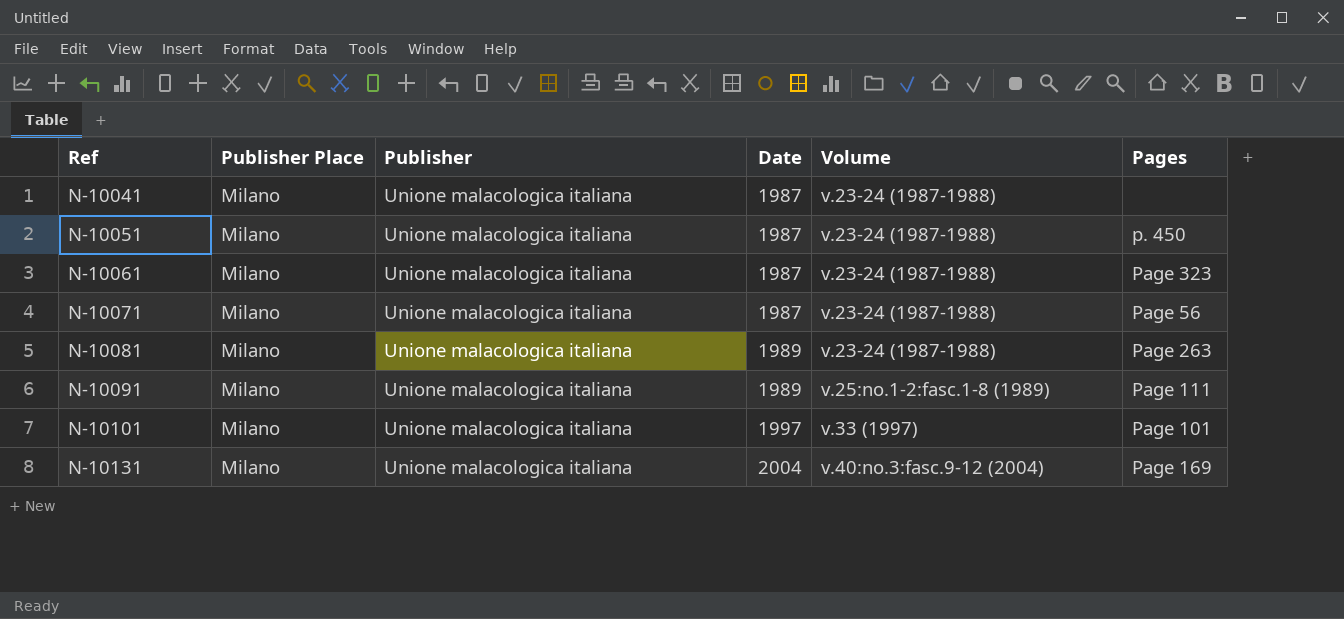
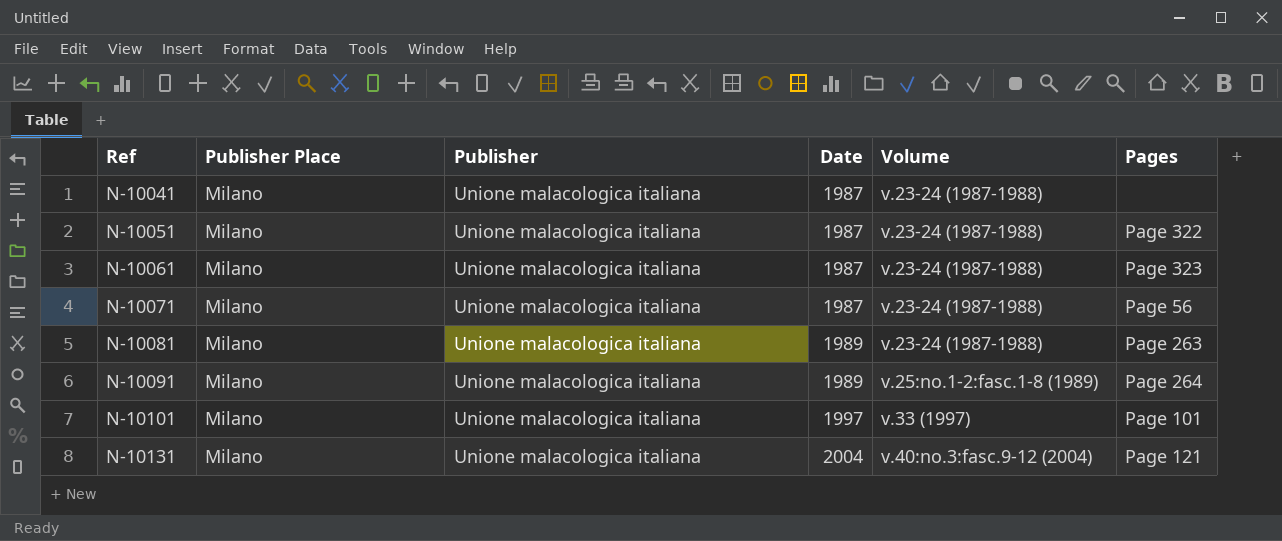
N-10051 | Pages: p. 450 -> Page 322
N-10091 | Pages: Page 111 -> Page 264
N-10131 | Pages: Page 169 -> Page 121

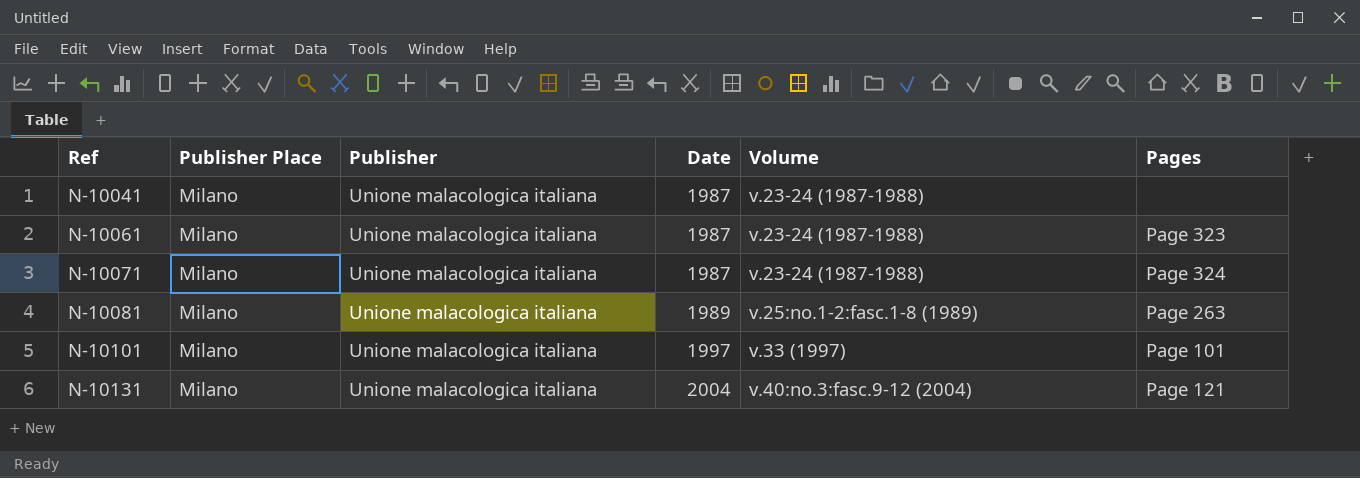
row N-10051: Milano | Unione malacologica italiana | 1987 | v.23-24 (1987-1988) | Page 322 -> none
row N-10091: Milano | Unione malacologica italiana | 1989 | v.25:no.1-2:fasc.1-8 (1989) | Page 264 -> none
N-10071 | Pages: Page 56 -> Page 324
N-10081 | Volume: v.23-24 (1987-1988) -> v.25:no.1-2:fasc.1-8 (1989)

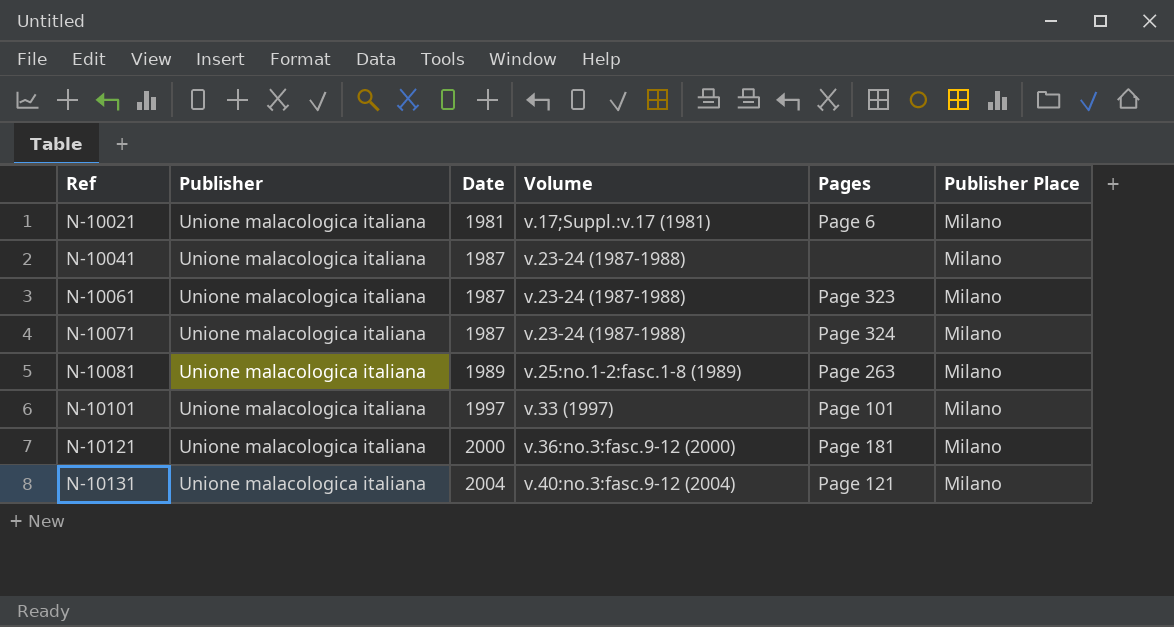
column Publisher Place | position: 2 -> 6
row N-10021: none -> Unione malacologica italiana | 1981 | v.17;Suppl.:v.17 (1981) | Page 6 | Milano
row N-10121: none -> Unione malacologica italiana | 2000 | v.36:no.3:fasc.9-12 (2000) | Page 181 | Milano

